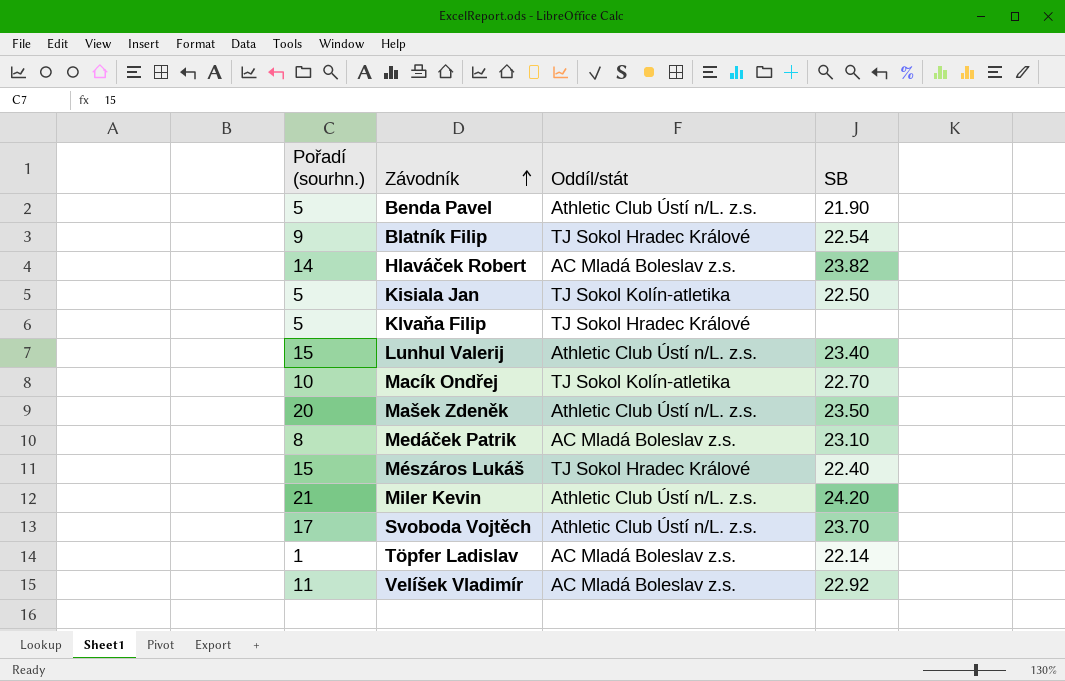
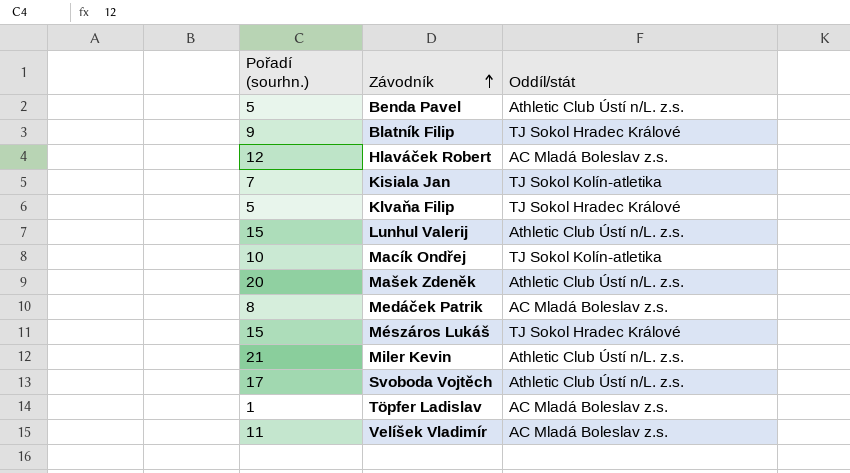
column SB | position: 4 -> none
Hlaváček Robert | Pořadí (sourhn.): 14 -> 12
Kisiala Jan | Pořadí (sourhn.): 5 -> 7

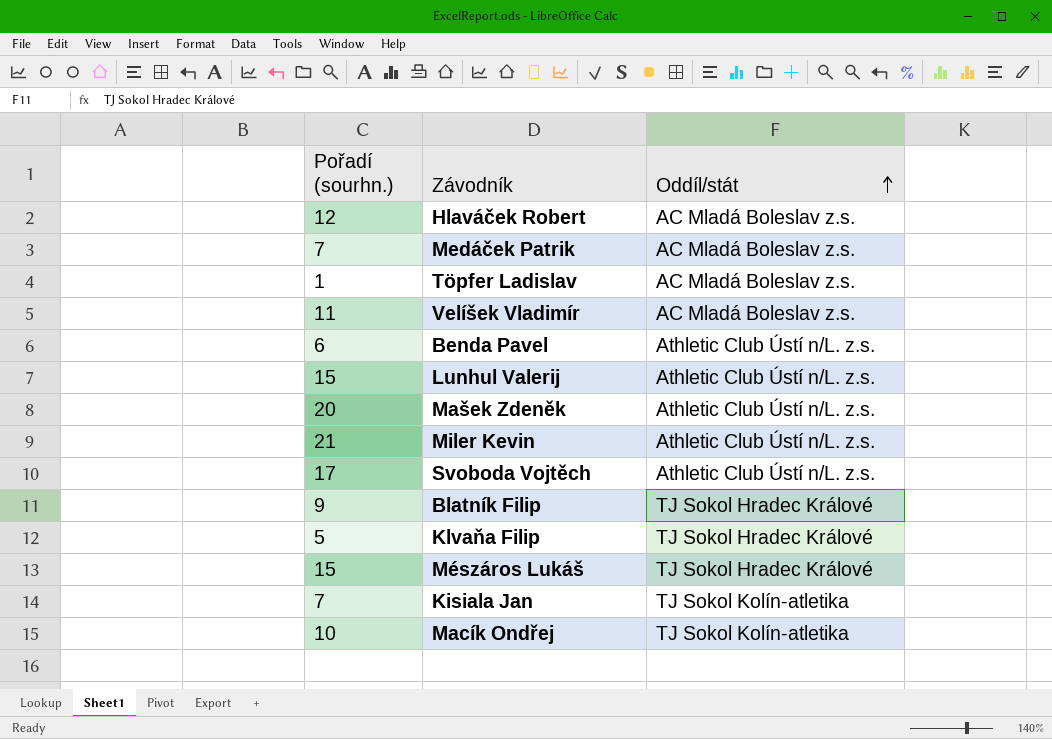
row order: Závodník ascending -> Oddíl/stát ascending
Medáček Patrik | Pořadí (sourhn.): 8 -> 7
Benda Pavel | Pořadí (sourhn.): 5 -> 6

